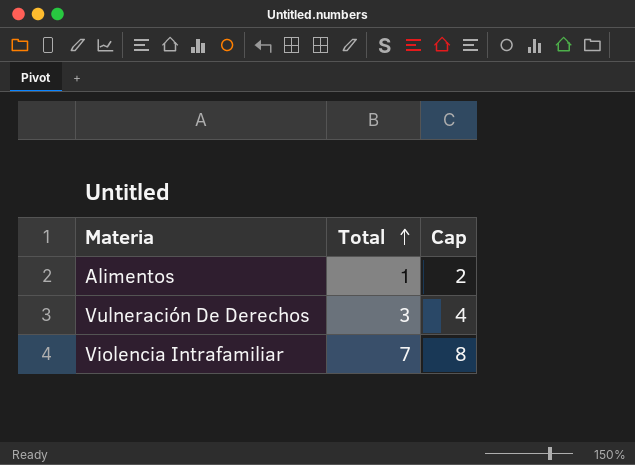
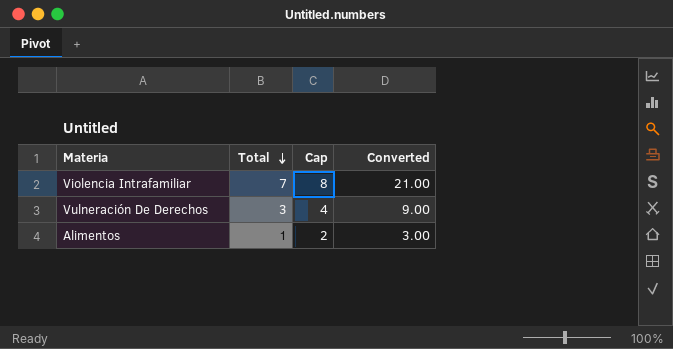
row order: Total ascending -> Total descending
column Converted | formula: none -> [Total] * 3

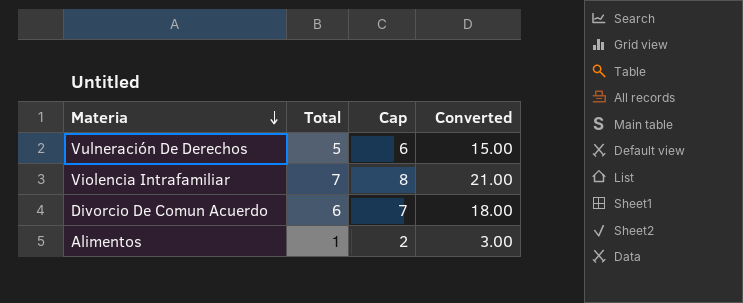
row order: Total descending -> Materia descending
Vulneración De Derechos | Total: 3 -> 5
Vulneración De Derechos | Cap: 4 -> 6
Vulneración De Derechos | Converted: 9.00 -> 15.00
row Divorcio De Comun Acuerdo: none -> 6 | 7 | 18.00

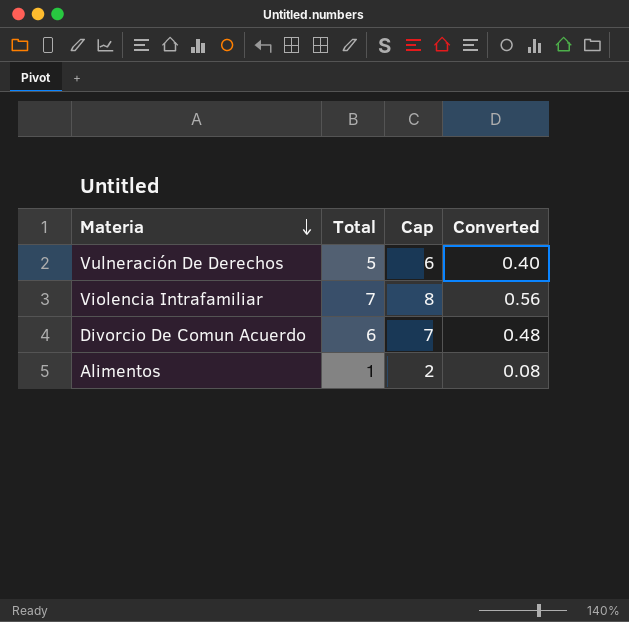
column Converted | formula: [Total] * 3 -> [Total] * 0.08

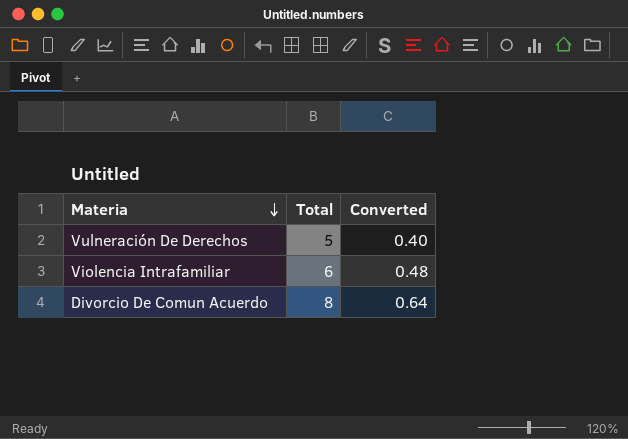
column Cap | formula: [Total] + 1 -> none
row Alimentos: 1 | 2 | 0.08 -> none
Violencia Intrafamiliar | Total: 7 -> 6
Violencia Intrafamiliar | Converted: 0.56 -> 0.48
Divorcio De Comun Acuerdo | Total: 6 -> 8
Divorcio De Comun Acuerdo | Converted: 0.48 -> 0.64

